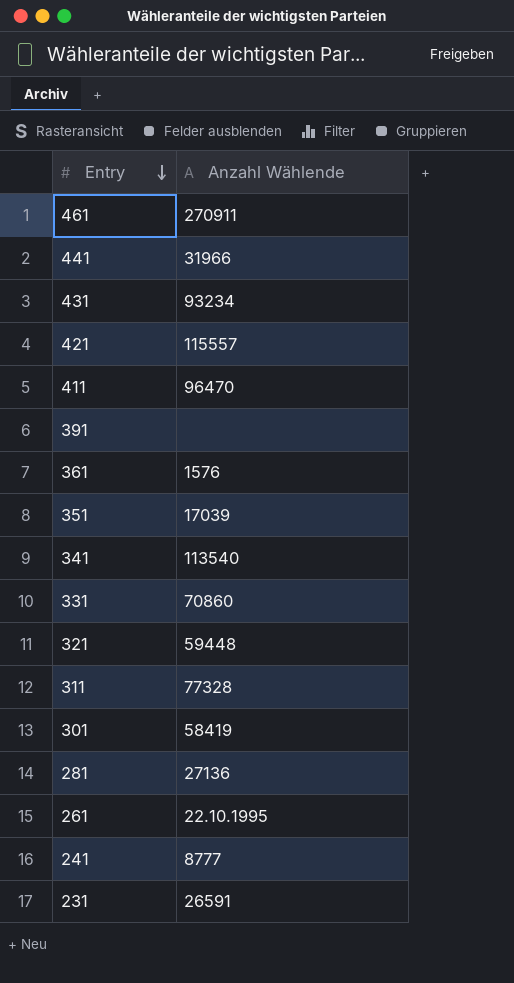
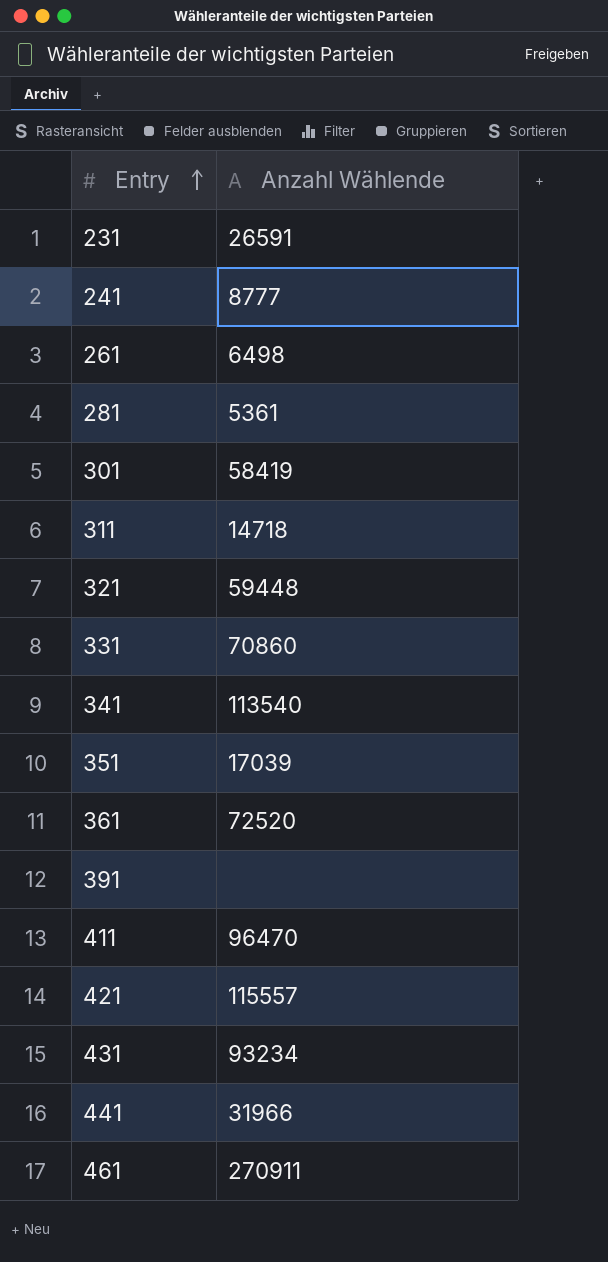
row order: Entry descending -> Entry ascending
261 | Anzahl Wählende: 22.10.1995 -> 6498
281 | Anzahl Wählende: 27136 -> 5361
311 | Anzahl Wählende: 77328 -> 14718
361 | Anzahl Wählende: 1576 -> 72520

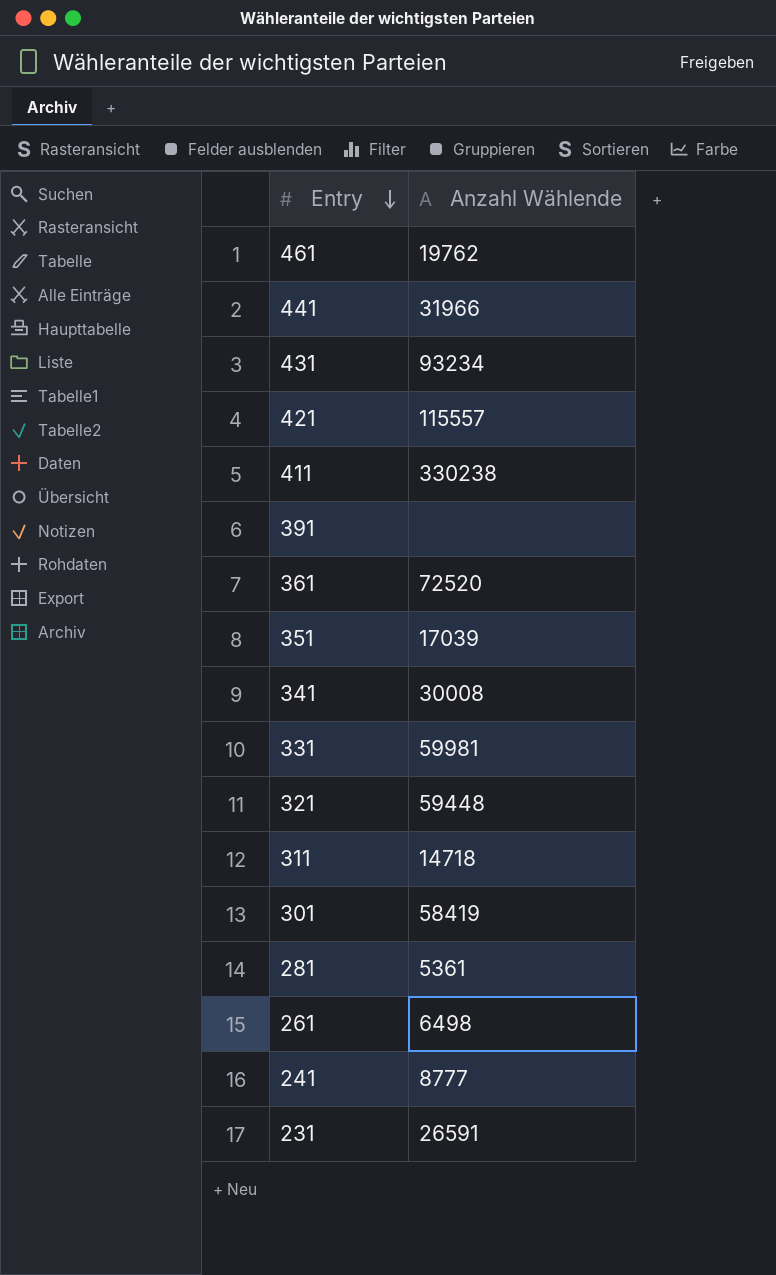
row order: Entry ascending -> Entry descending
461 | Anzahl Wählende: 270911 -> 19762
411 | Anzahl Wählende: 96470 -> 330238
341 | Anzahl Wählende: 113540 -> 30008
331 | Anzahl Wählende: 70860 -> 59981

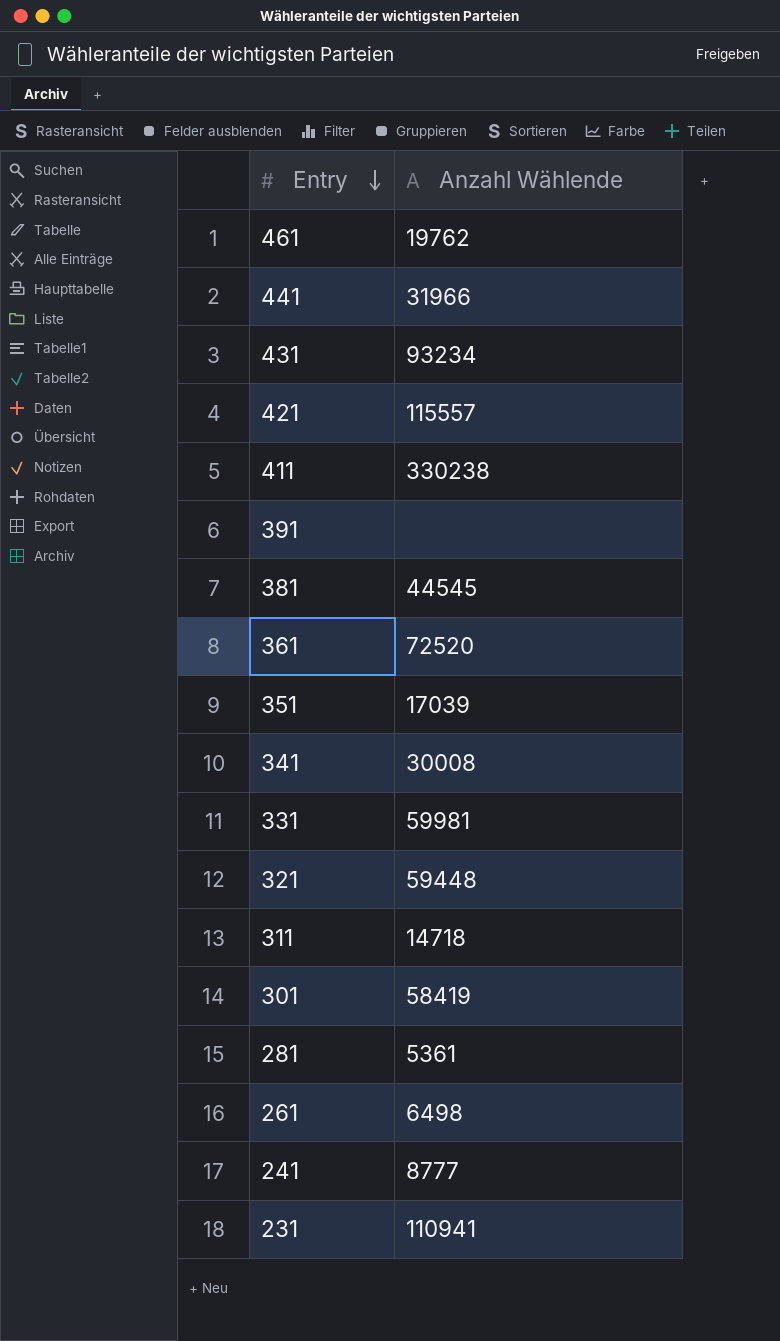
row 381: none -> 44545
231 | Anzahl Wählende: 26591 -> 110941

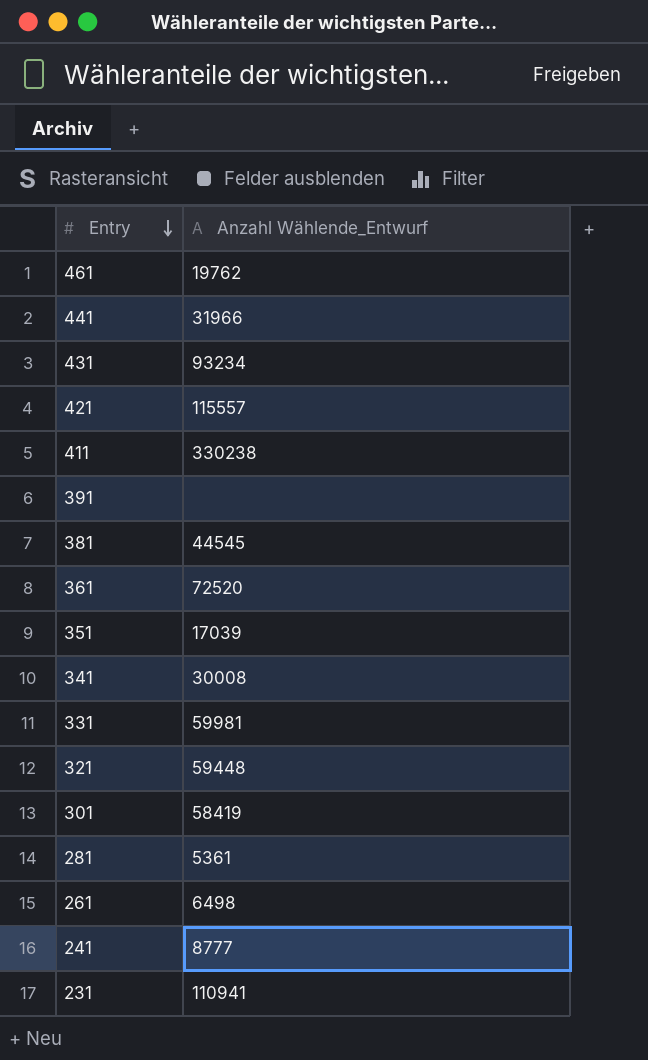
column name: Anzahl Wählende -> Anzahl Wählende_Entwurf
row 311: 14718 -> none

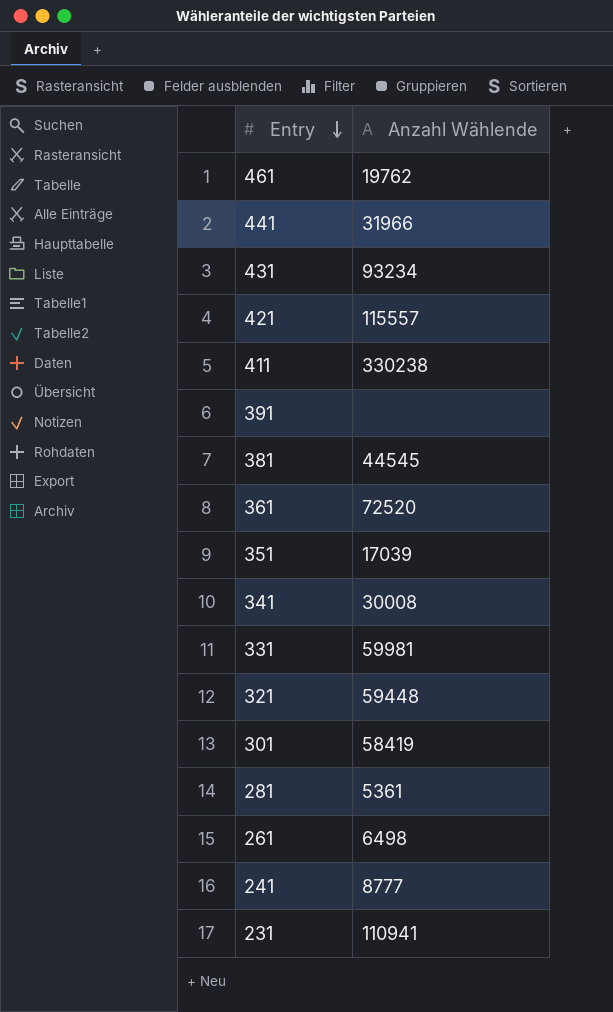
column name: Anzahl Wählende_Entwurf -> Anzahl Wählende

